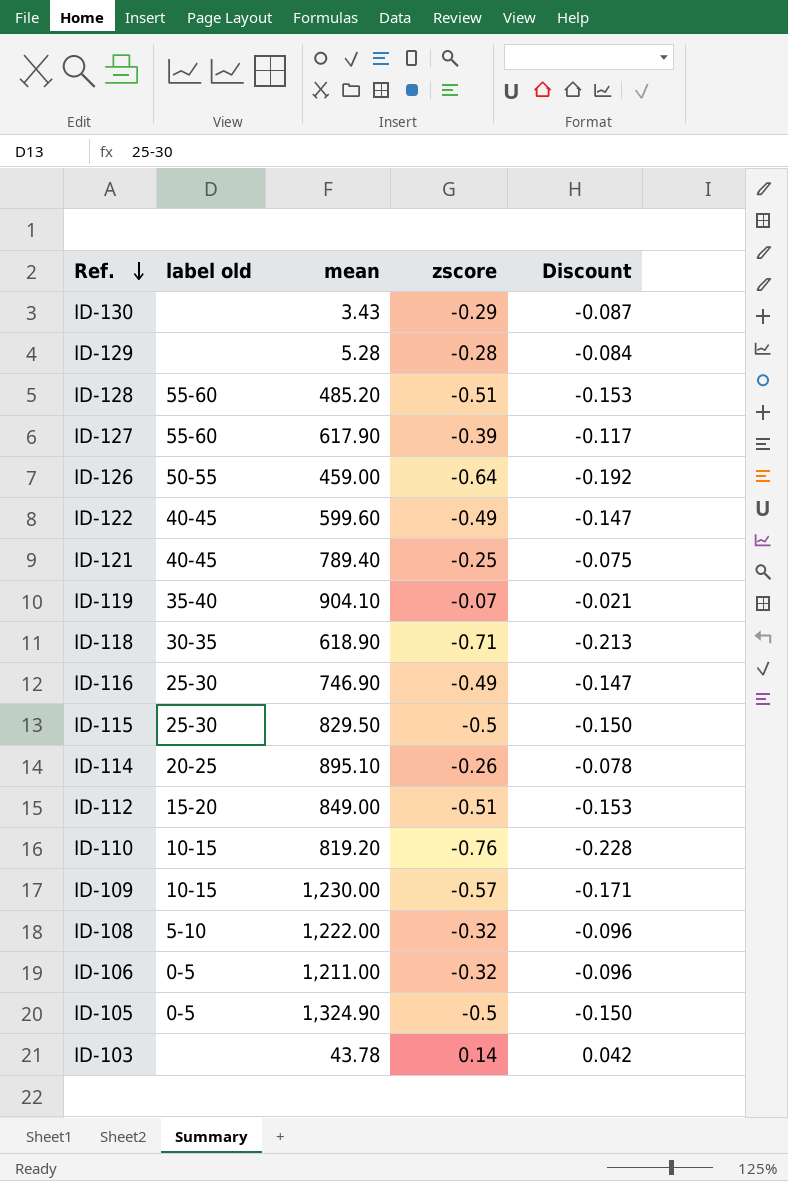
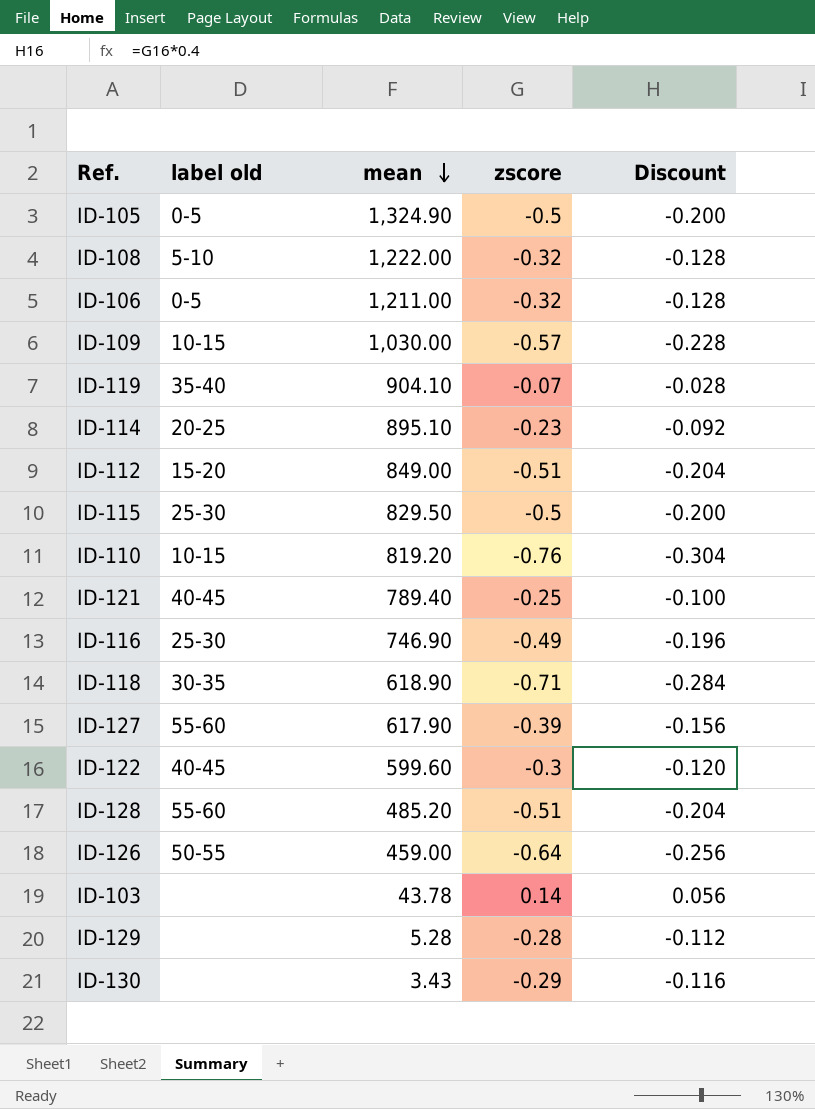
row order: Ref. descending -> mean descending
column Discount | formula: [zscore] * 0.3 -> [zscore] * 0.4
ID-109 | mean: 1,230.00 -> 1,030.00
ID-114 | zscore: -0.26 -> -0.23
ID-122 | zscore: -0.49 -> -0.3

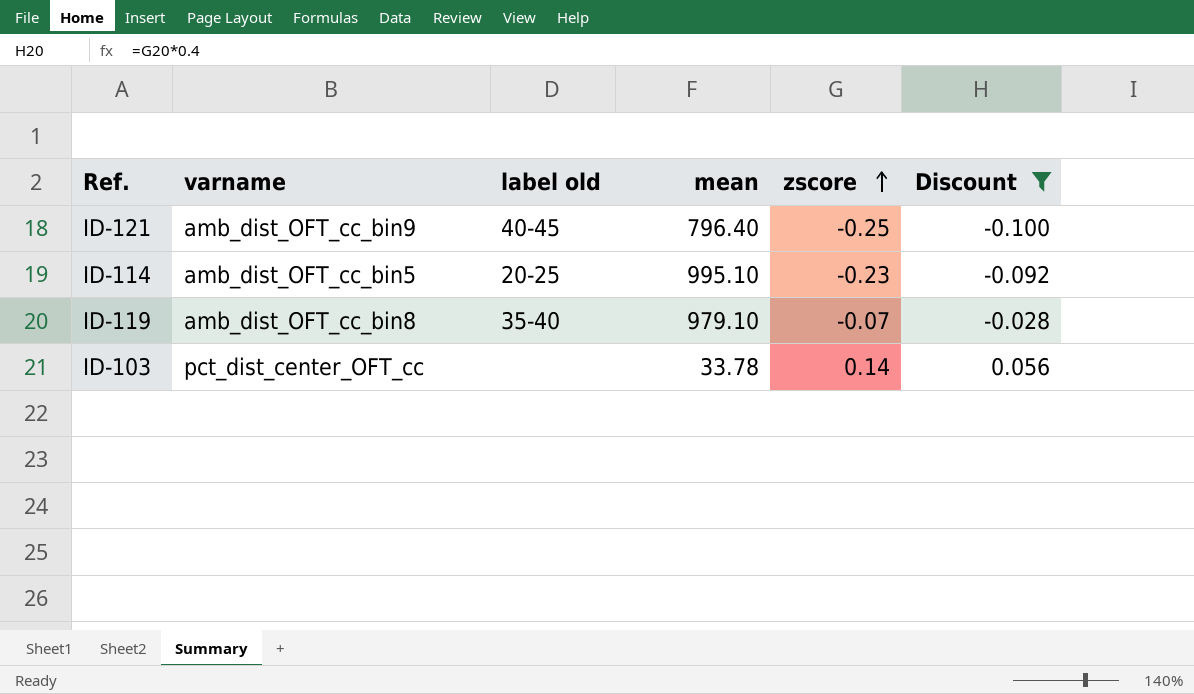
filter: none -> Discount >= -0.100
row order: mean descending -> zscore ascending
column varname | position: none -> 2
ID-121 | mean: 789.40 -> 796.40
ID-114 | mean: 895.10 -> 995.10
ID-119 | mean: 904.10 -> 979.10
ID-103 | mean: 43.78 -> 33.78

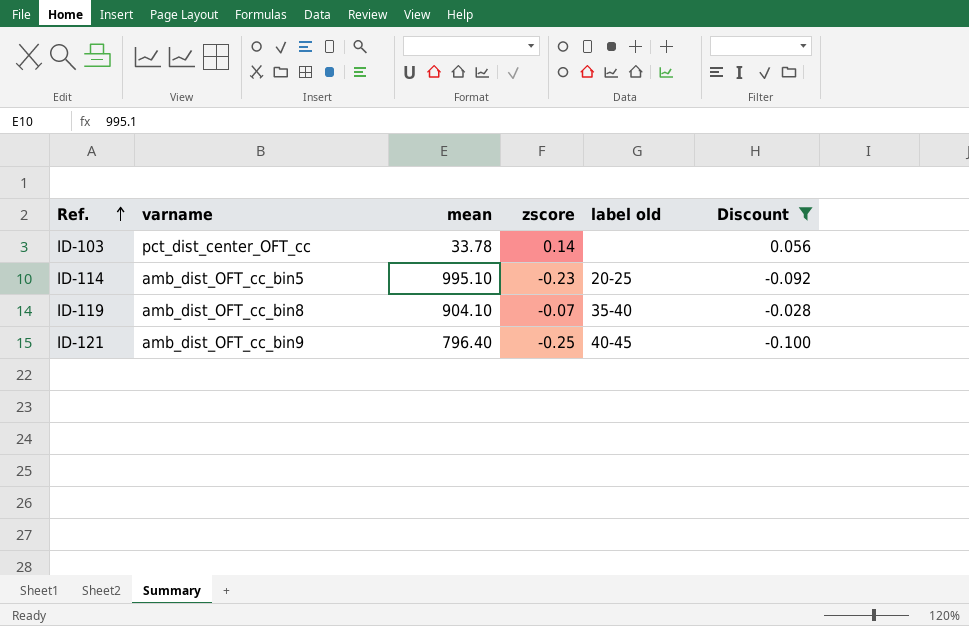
row order: zscore ascending -> Ref. ascending
column label old | position: 3 -> 5
ID-119 | mean: 979.10 -> 904.10

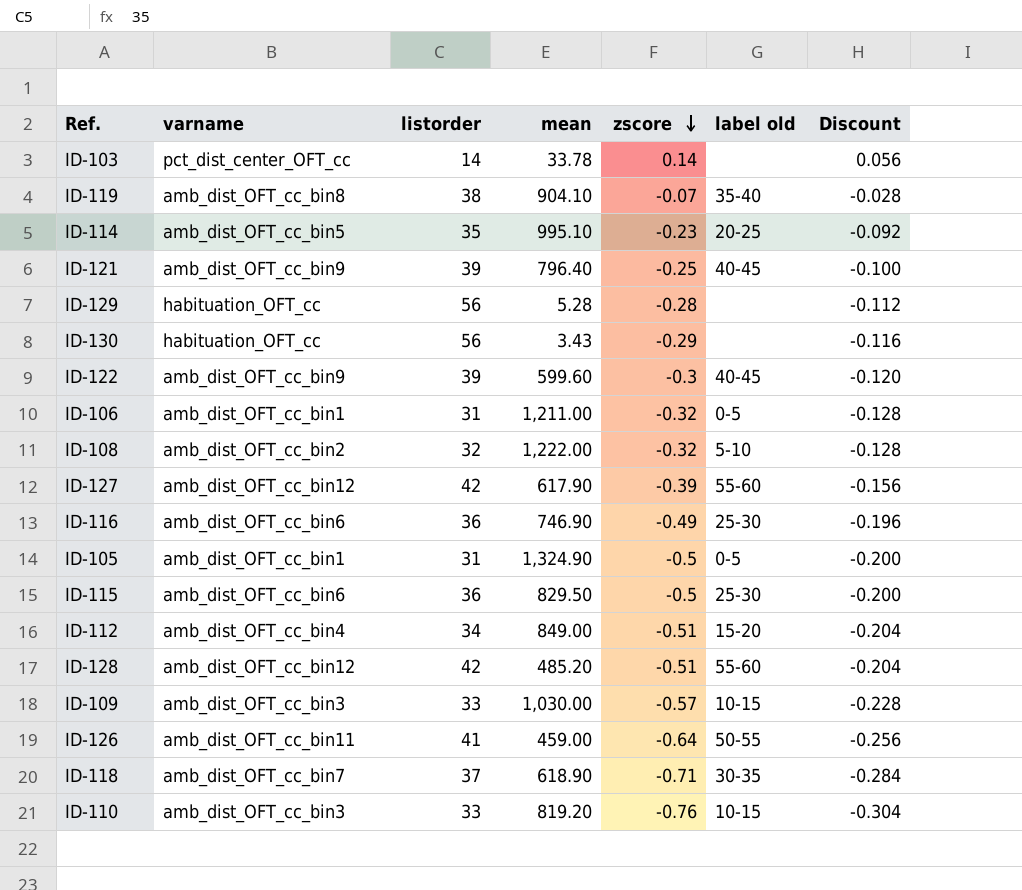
filter: Discount >= -0.100 -> none
row order: Ref. ascending -> zscore descending
column listorder | position: none -> 3

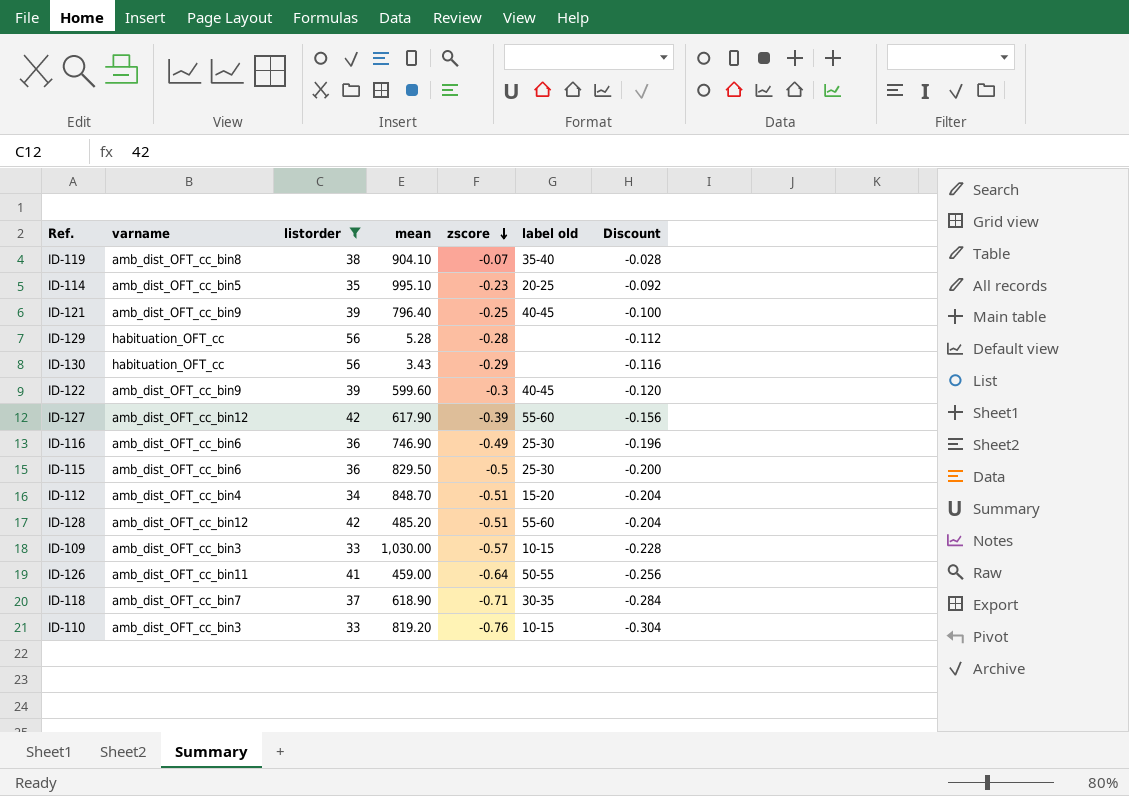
filter: none -> listorder >= 33
ID-112 | mean: 849.00 -> 848.70

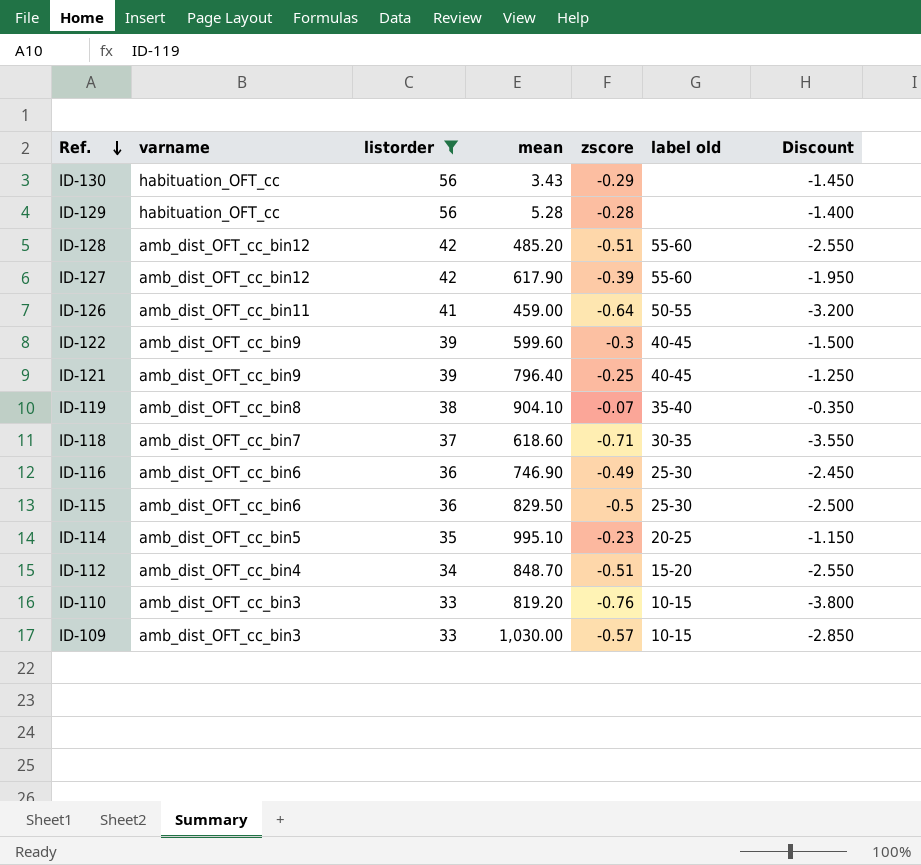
row order: zscore descending -> Ref. descending
column Discount | formula: [zscore] * 0.4 -> [zscore] * 5
ID-118 | mean: 618.90 -> 618.60

